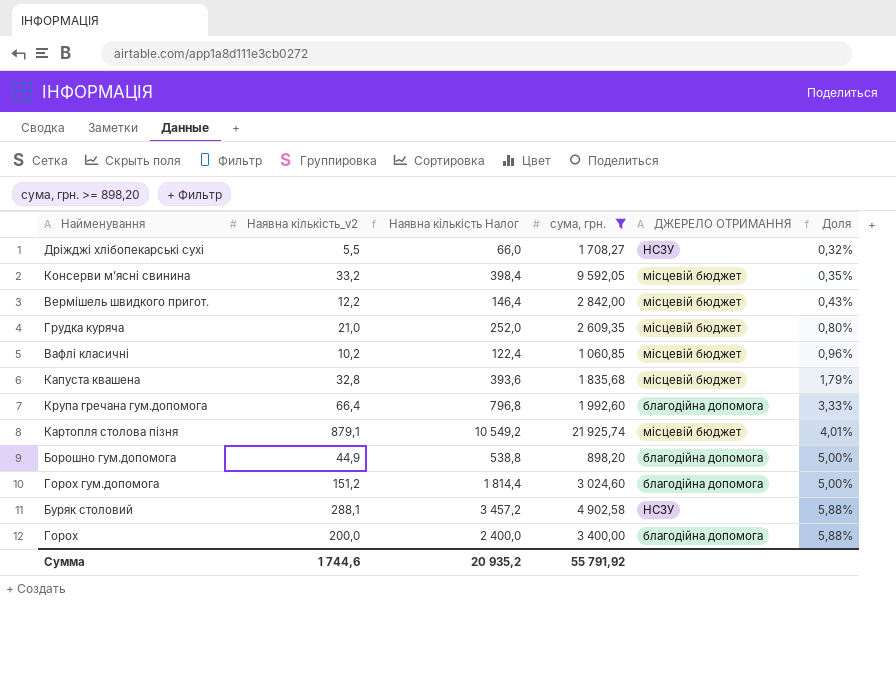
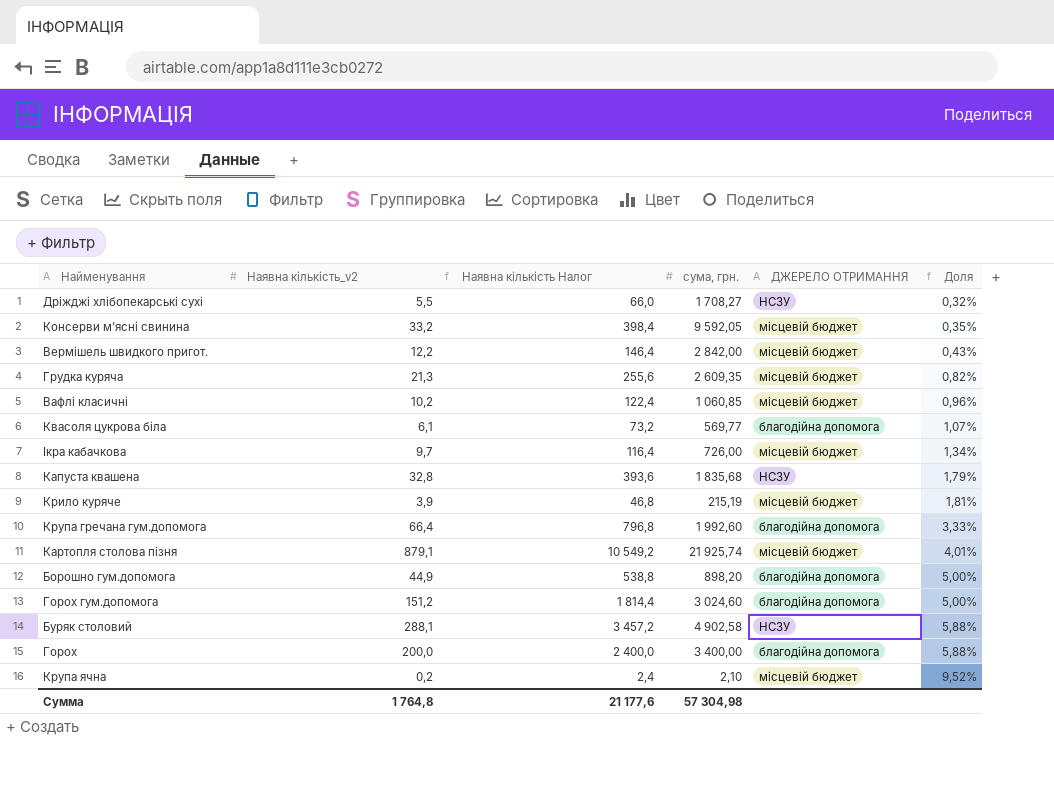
filter: сума, грн. >= 898,20 -> none
Грудка куряча | Наявна кількість_v2: 21,0 -> 21,3
Грудка куряча | Наявна кількість Налог: 252,0 -> 255,6
Грудка куряча | Доля: 0,80% -> 0,82%
Капуста квашена | ДЖЕРЕЛО ОТРИМАННЯ: місцевій бюджет -> НСЗУ
Сумма | Наявна кількість_v2: 1 744,6 -> 1 764,8
Сумма | Наявна кількість Налог: 20 935,2 -> 21 177,6
Сумма | сума, грн.: 55 791,92 -> 57 304,98

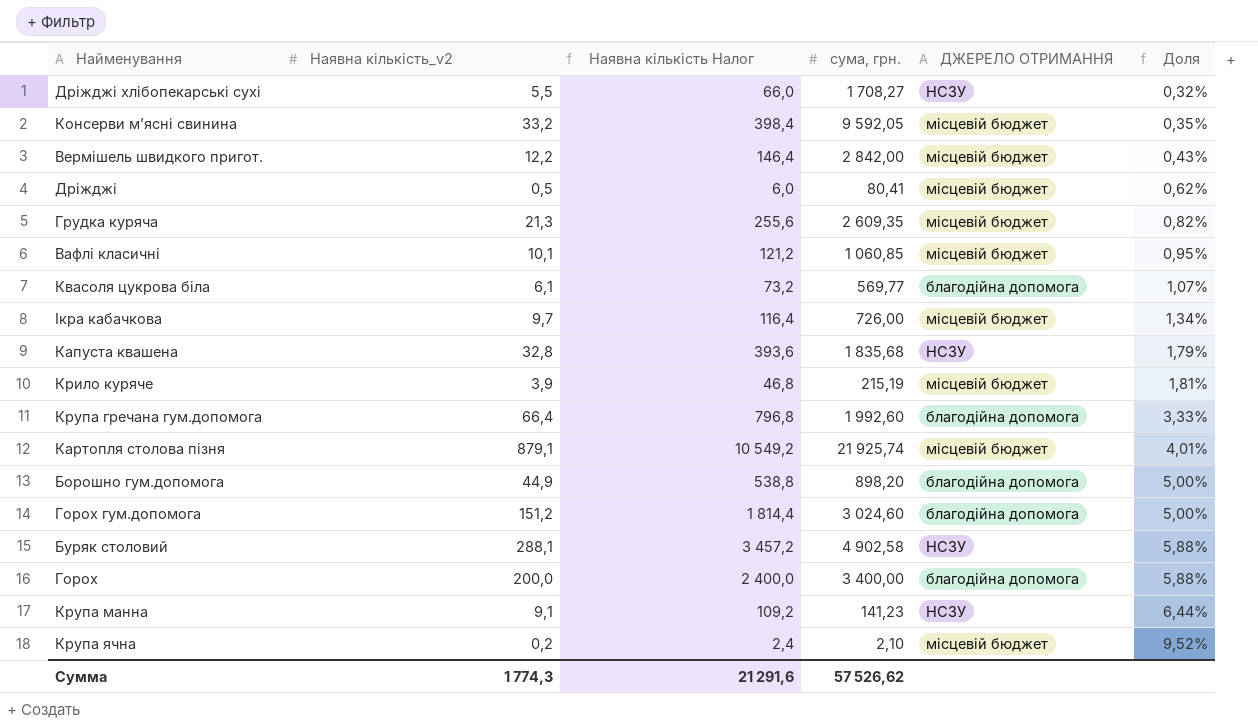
row Дріжджі: none -> 0,5 | 6,0 | 80,41 | місцевій бюджет | 0,62%
Вафлі класичні | Наявна кількість_v2: 10,2 -> 10,1
Вафлі класичні | Наявна кількість Налог: 122,4 -> 121,2
Вафлі класичні | Доля: 0,96% -> 0,95%
row Крупа манна: none -> 9,1 | 109,2 | 141,23 | НСЗУ | 6,44%
Сумма | Наявна кількість_v2: 1 764,8 -> 1 774,3
Сумма | Наявна кількість Налог: 21 177,6 -> 21 291,6
Сумма | сума, грн.: 57 304,98 -> 57 526,62

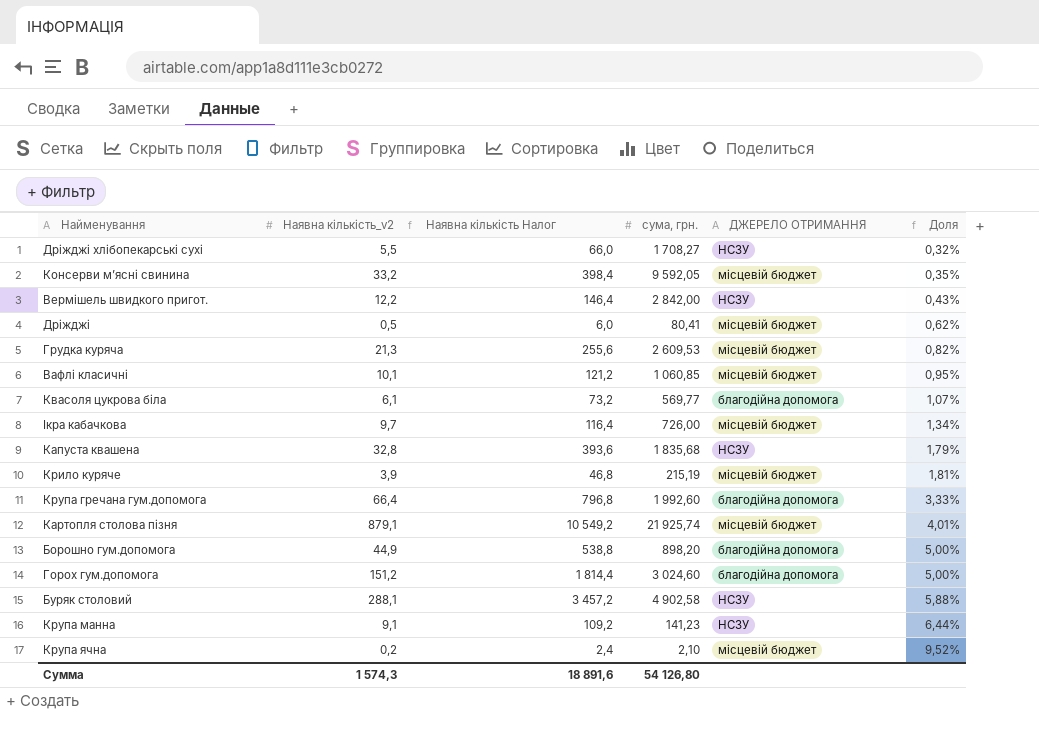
row Горох: 200,0 | 2 400,0 | 3 400,00 | благодійна допомога | 5,88% -> none
Вермішель швидкого пригот. | ДЖЕРЕЛО ОТРИМАННЯ: місцевій бюджет -> НСЗУ
Грудка куряча | сума, грн.: 2 609,35 -> 2 609,53
Сумма | Наявна кількість_v2: 1 774,3 -> 1 574,3
Сумма | Наявна кількість Налог: 21 291,6 -> 18 891,6
Сумма | сума, грн.: 57 526,62 -> 54 126,80

